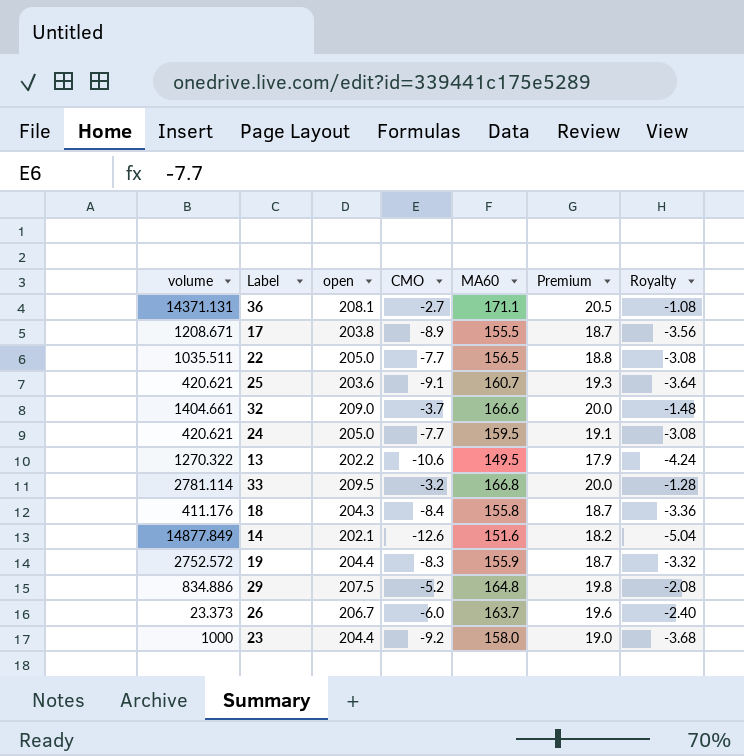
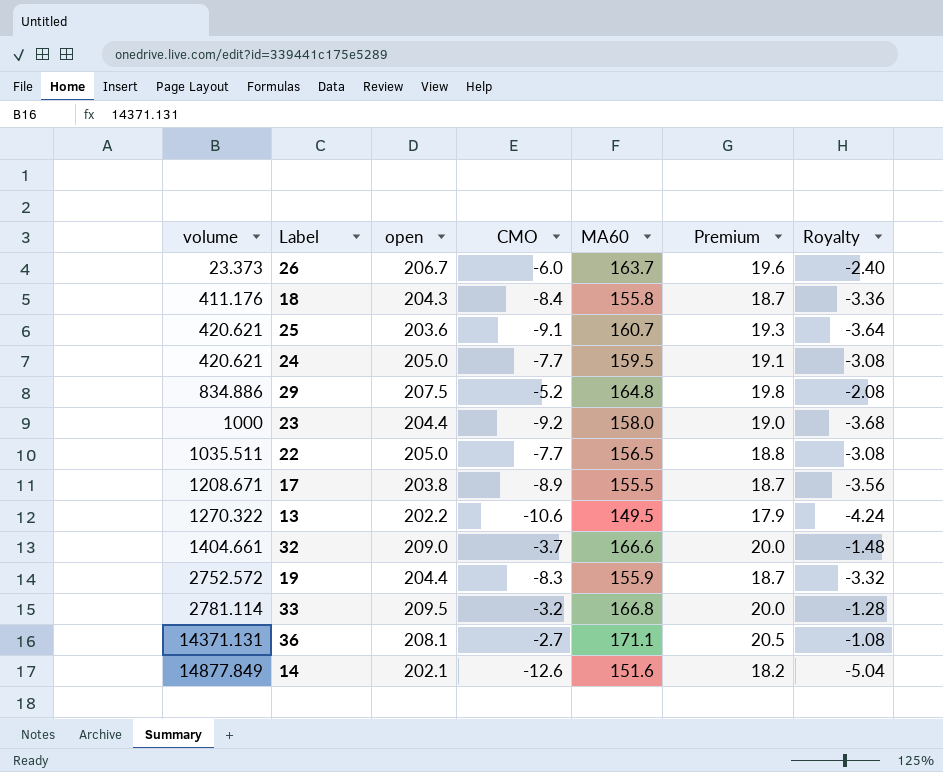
row order: none -> volume ascending

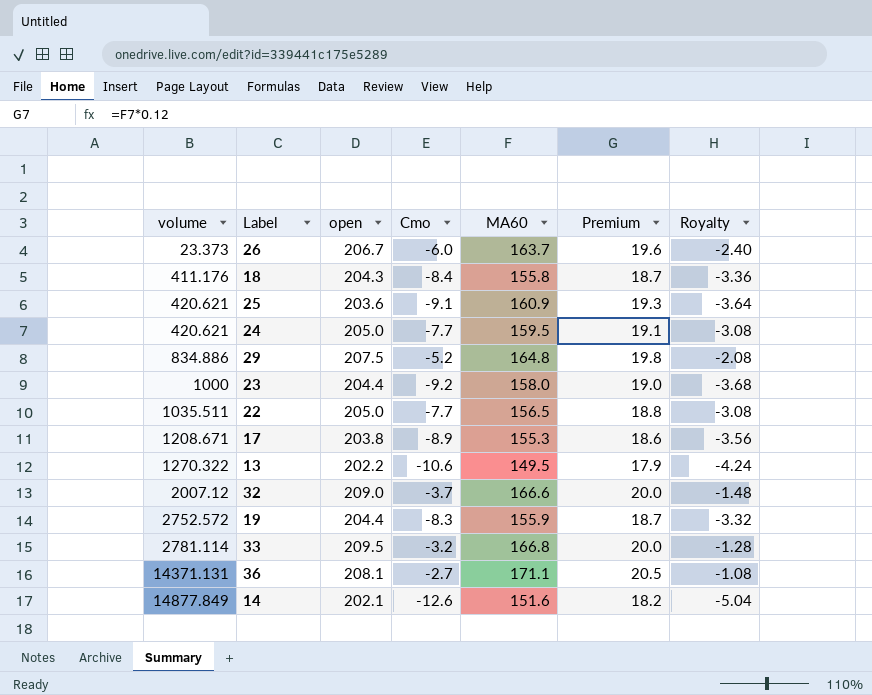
column name: CMO -> Cmo
25 | MA60: 160.7 -> 160.9
17 | MA60: 155.5 -> 155.3
17 | Premium: 18.7 -> 18.6
32 | volume: 1404.661 -> 2007.12

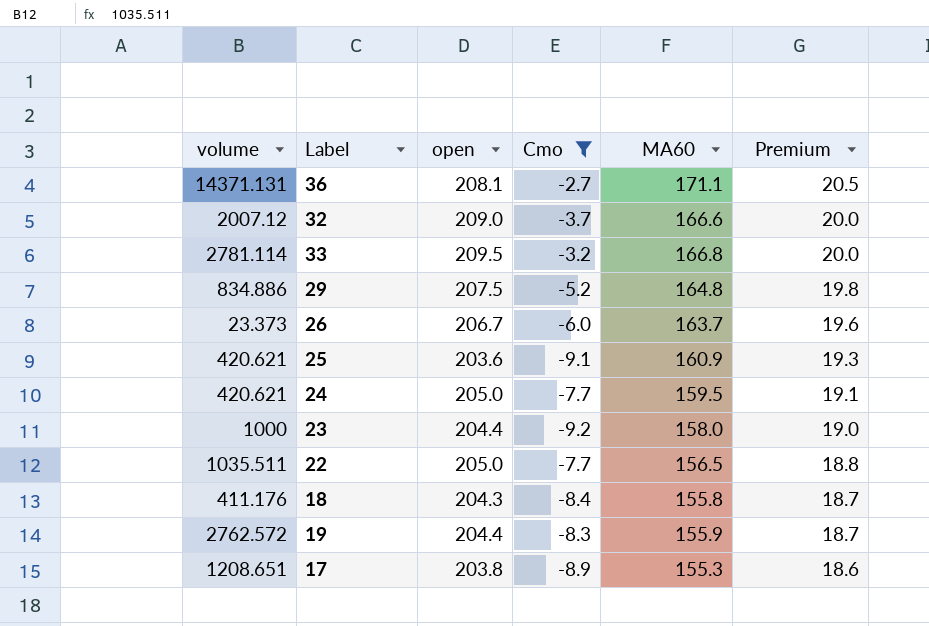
filter: none -> Cmo >= -9.2
row order: volume ascending -> Premium descending
column Royalty | formula: [Cmo] * 0.4 -> none
19 | volume: 2752.572 -> 2762.572
17 | volume: 1208.671 -> 1208.651

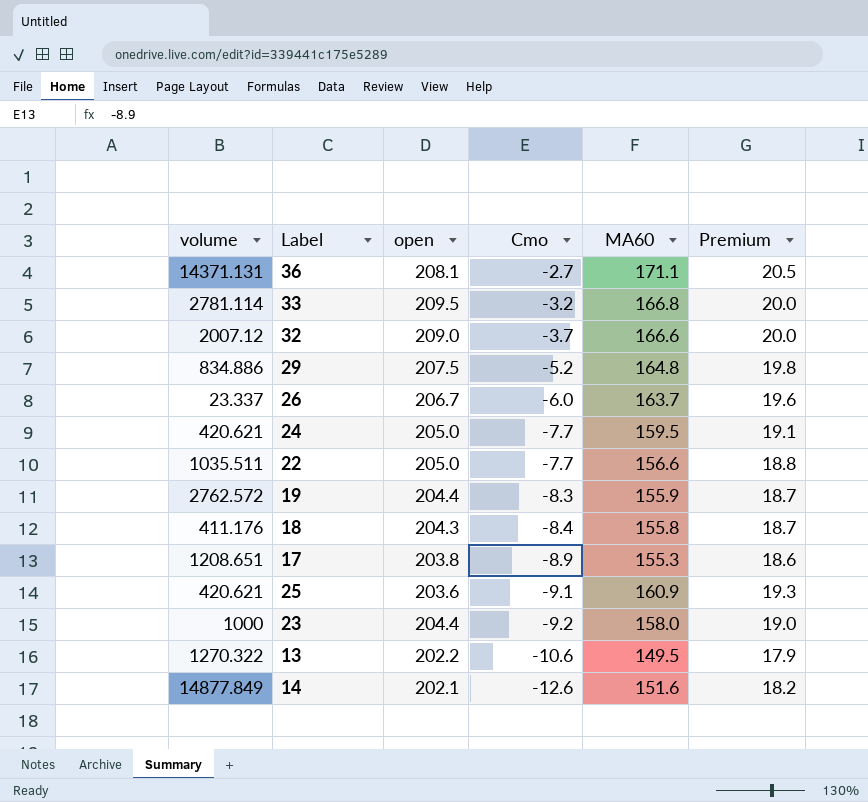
filter: Cmo >= -9.2 -> none
row order: Premium descending -> Cmo descending
26 | volume: 23.373 -> 23.337
22 | MA60: 156.5 -> 156.6

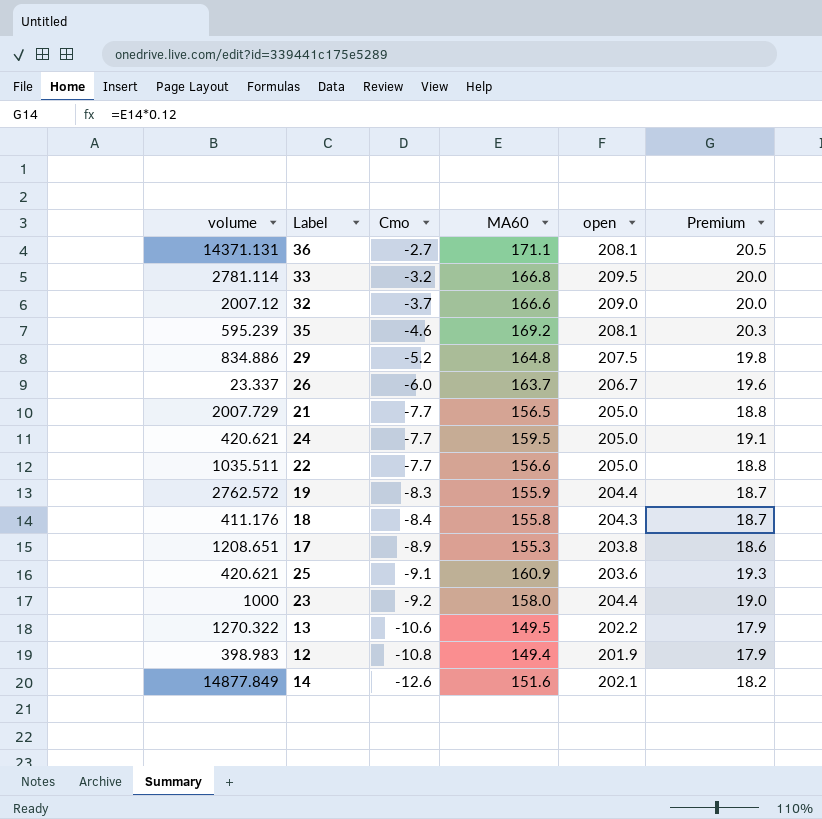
column open | position: 3 -> 5
row 35: none -> 595.239 | -4.6 | 169.2 | 208.1 | 20.3
row 21: none -> 2007.729 | -7.7 | 156.5 | 205.0 | 18.8
row 12: none -> 398.983 | -10.8 | 149.4 | 201.9 | 17.9

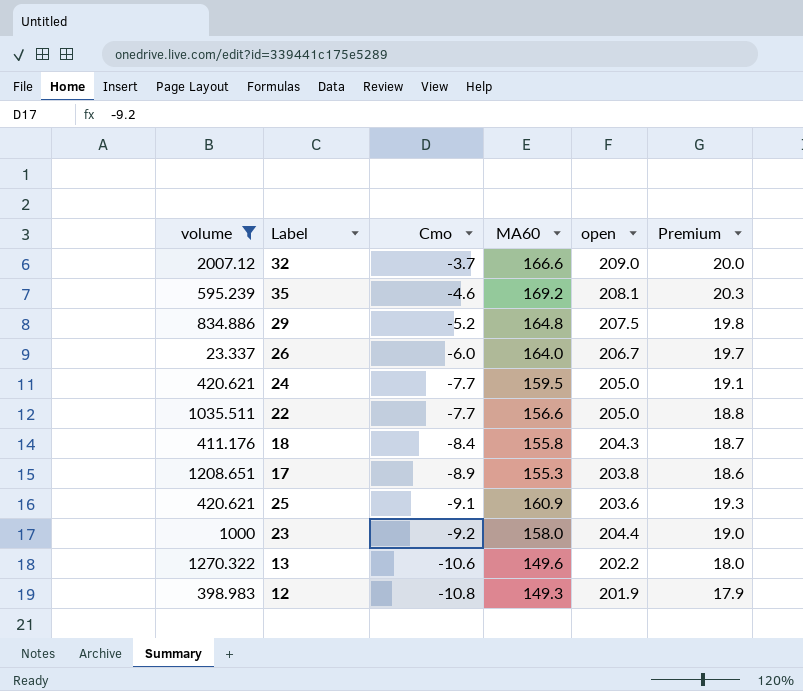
filter: none -> volume <= 2007.12
26 | MA60: 163.7 -> 164.0
26 | Premium: 19.6 -> 19.7
13 | MA60: 149.5 -> 149.6
13 | Premium: 17.9 -> 18.0
12 | MA60: 149.4 -> 149.3

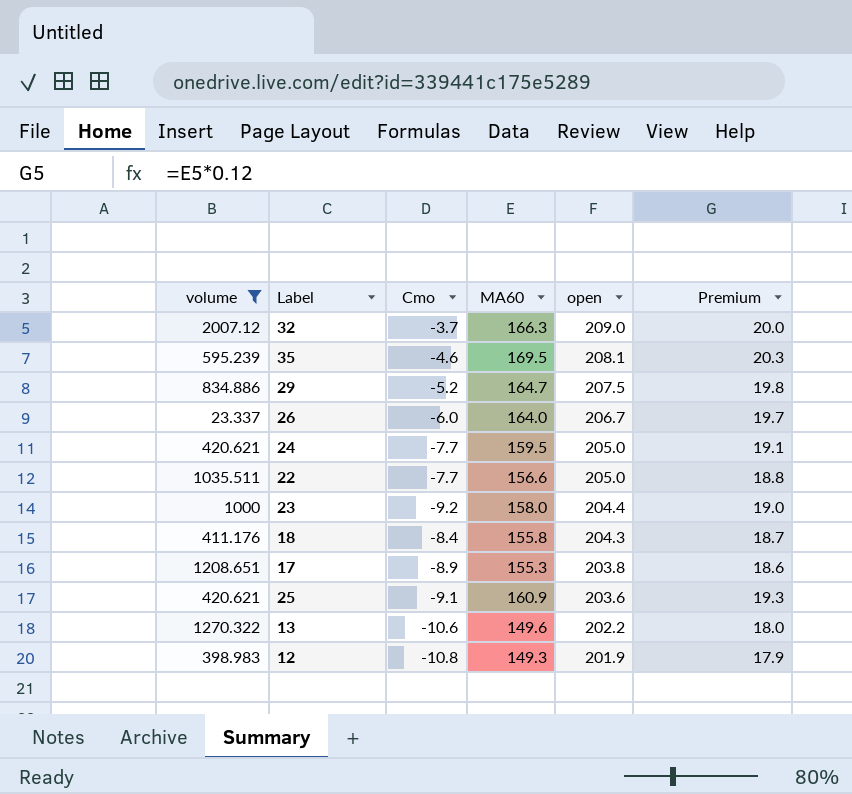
row order: Cmo descending -> open descending
32 | MA60: 166.6 -> 166.3
35 | MA60: 169.2 -> 169.5
29 | MA60: 164.8 -> 164.7

